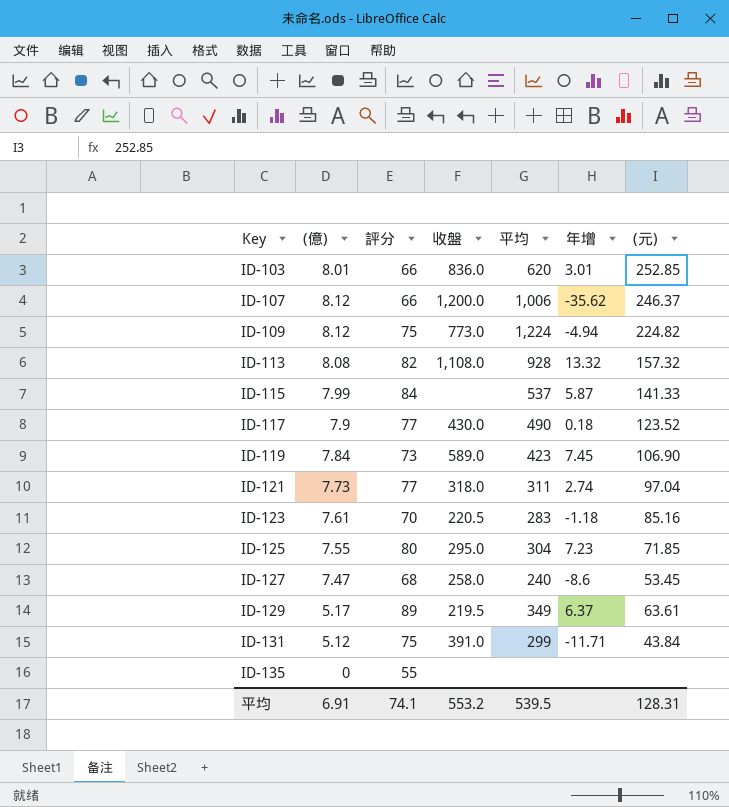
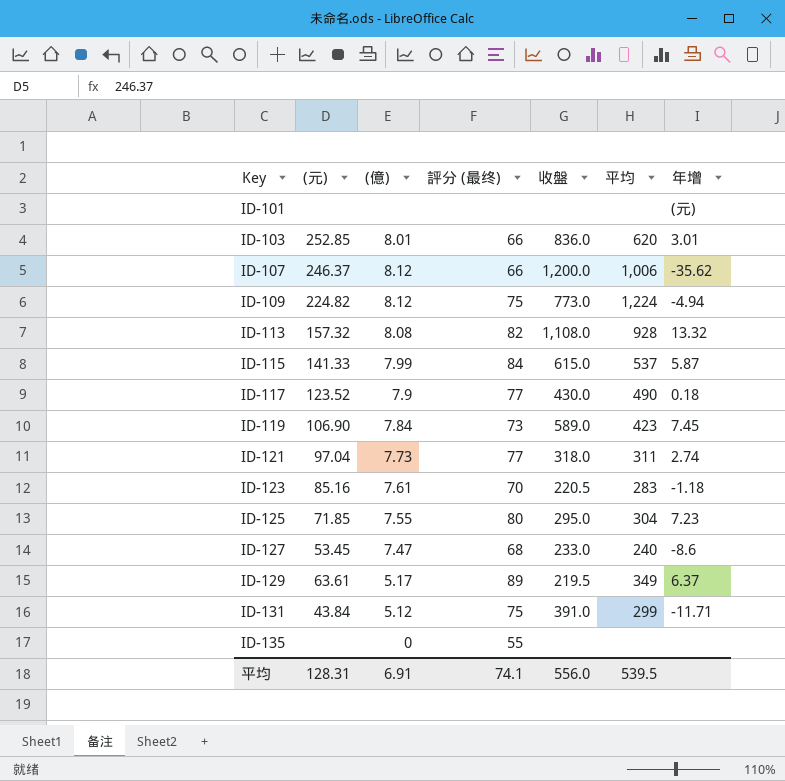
column (元) | position: 7 -> 2
column name: 評分 -> 評分 (最终)
row ID-101: none -> none | none | none | none | none | (元)
ID-115 | 收盤: none -> 615.0
ID-127 | 收盤: 258.0 -> 233.0
平均 | 收盤: 553.2 -> 556.0

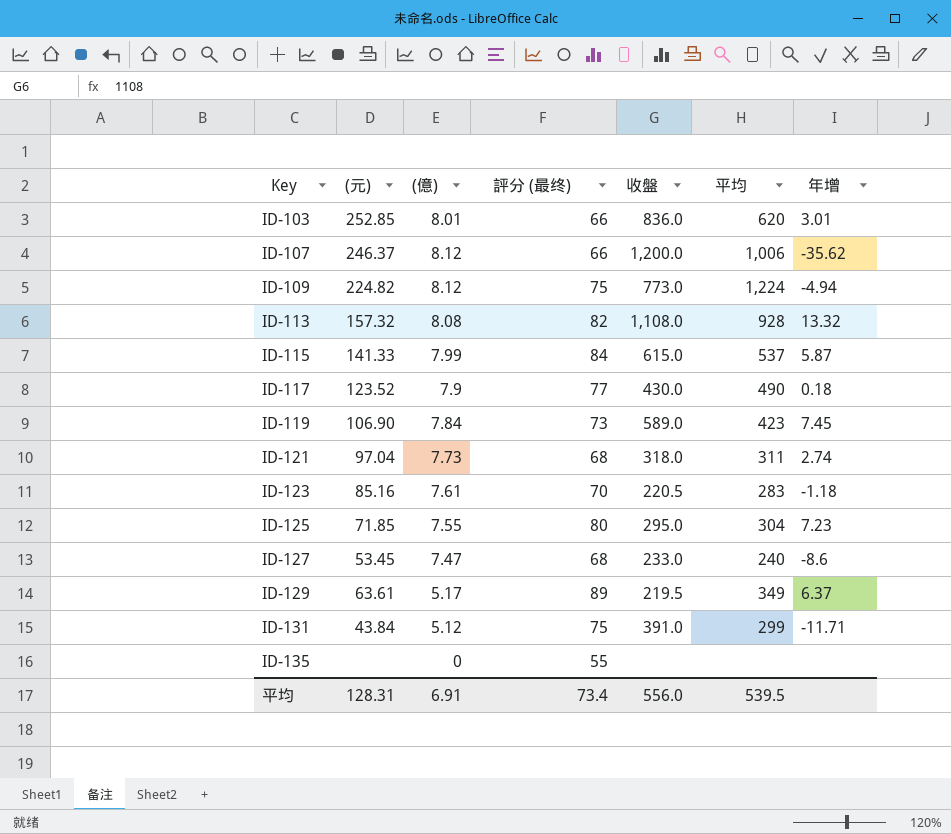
row ID-101: none | none | none | none | none | (元) -> none
ID-121 | 評分 (最终): 77 -> 68
平均 | 評分 (最终): 74.1 -> 73.4

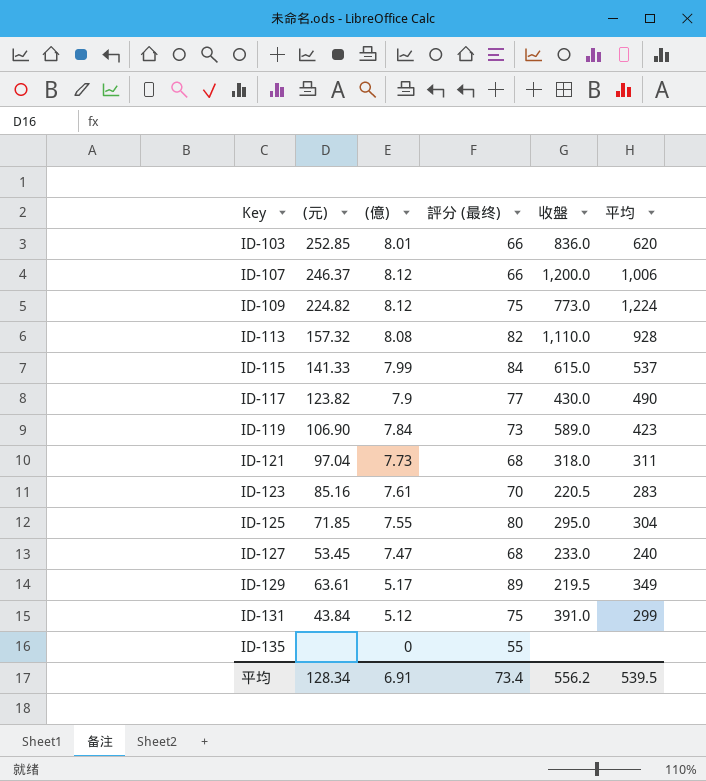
column 年增 | position: 7 -> none
ID-113 | 收盤: 1,108.0 -> 1,110.0
ID-117 | (元): 123.52 -> 123.82
平均 | (元): 128.31 -> 128.34
平均 | 收盤: 556.0 -> 556.2

